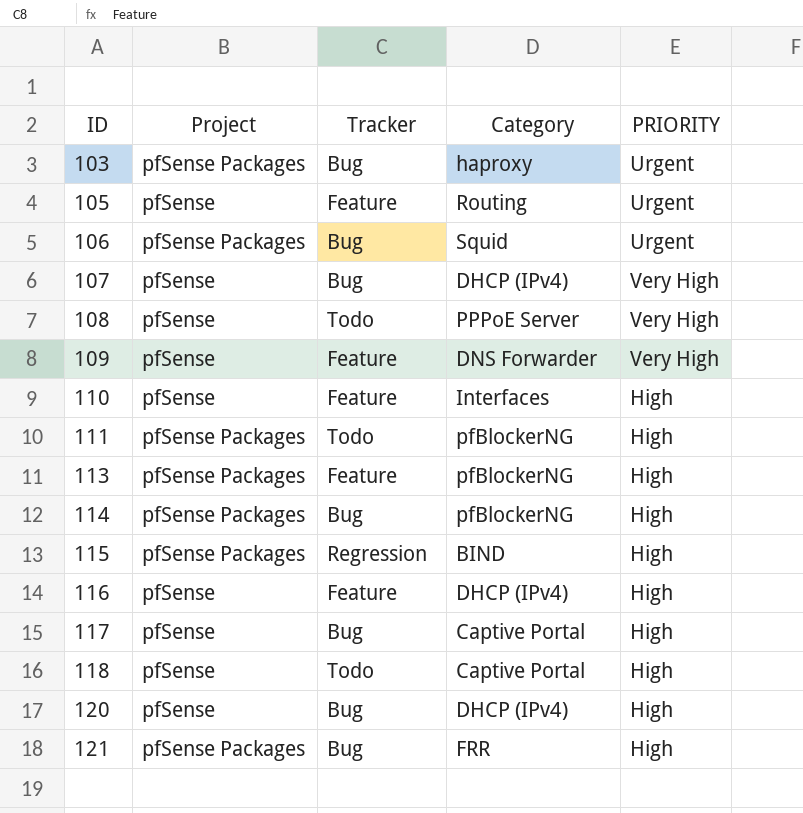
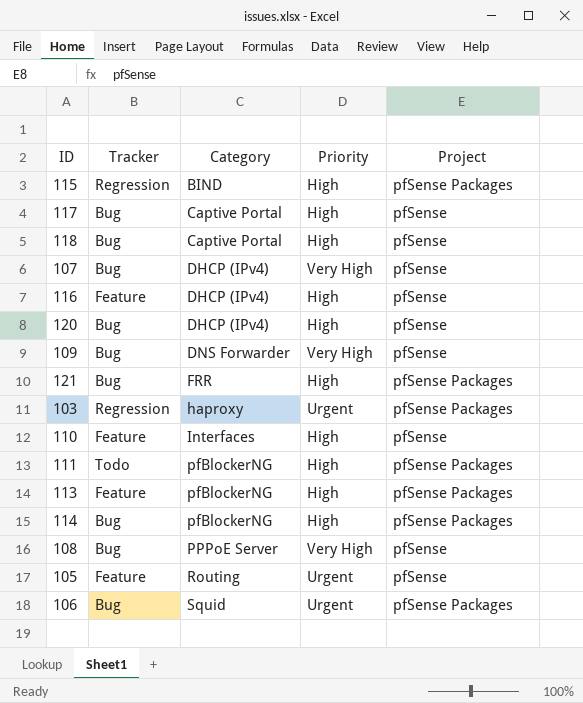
row order: ID ascending -> Category ascending
column name: PRIORITY -> Priority
column Project | position: 2 -> 5
118 | Tracker: Todo -> Bug
109 | Tracker: Feature -> Bug
103 | Tracker: Bug -> Regression
108 | Tracker: Todo -> Bug

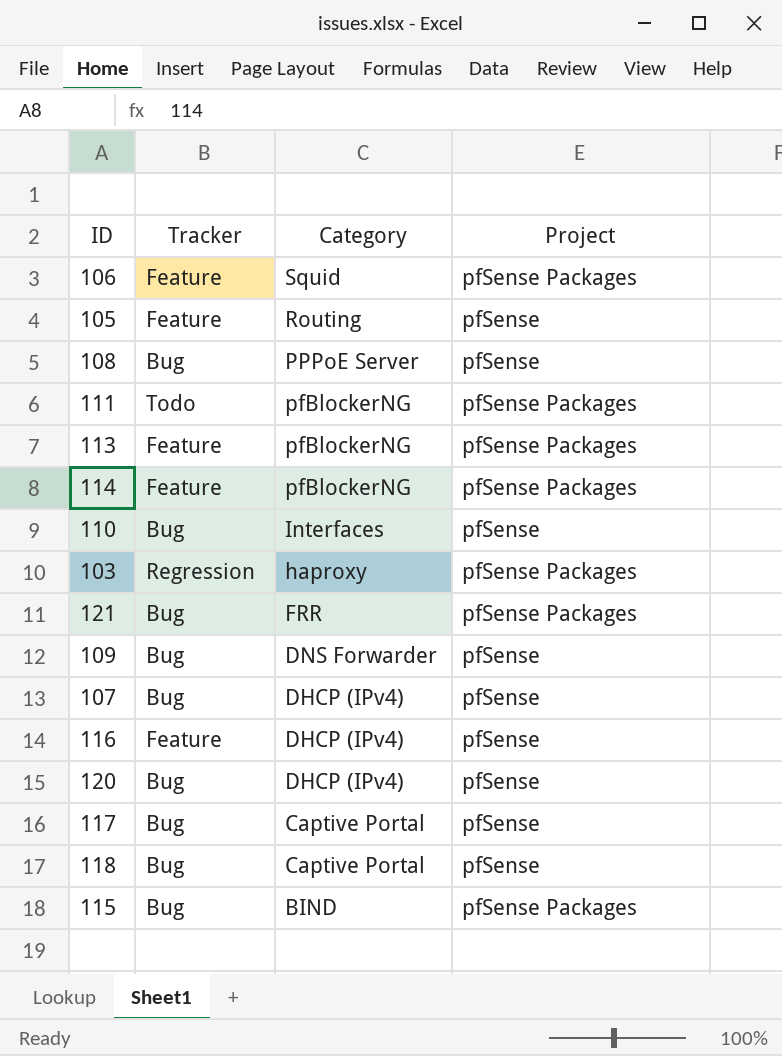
row order: Category ascending -> Category descending
column Priority | position: 4 -> none
106 | Tracker: Bug -> Feature
114 | Tracker: Bug -> Feature
110 | Tracker: Feature -> Bug
115 | Tracker: Regression -> Bug

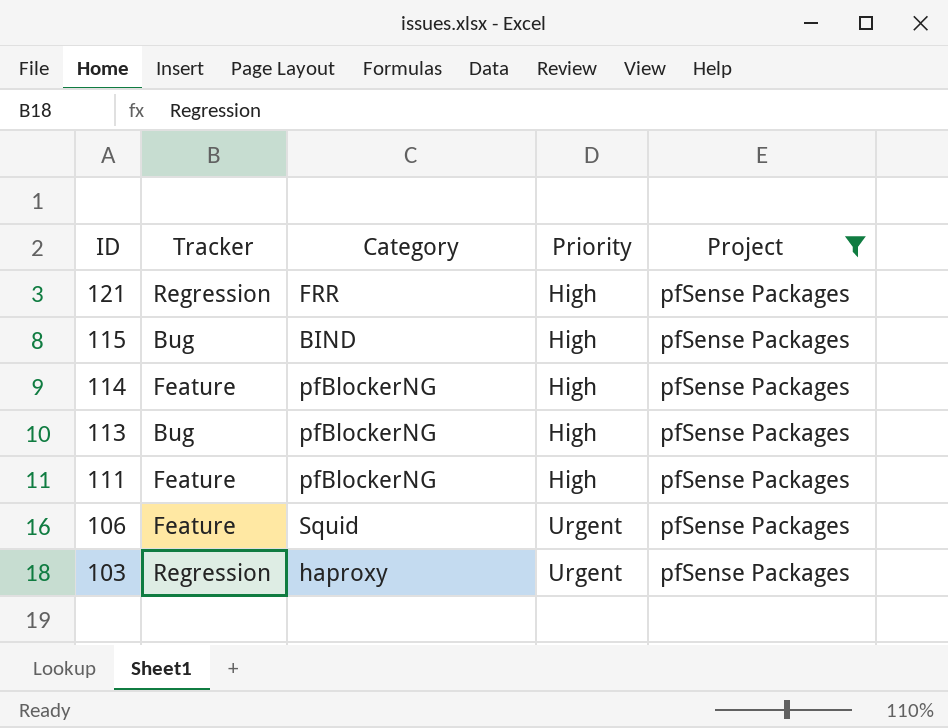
filter: none -> Project = pfSense Packages
row order: Category descending -> ID descending
column Priority | position: none -> 4
121 | Tracker: Bug -> Regression
113 | Tracker: Feature -> Bug
111 | Tracker: Todo -> Feature

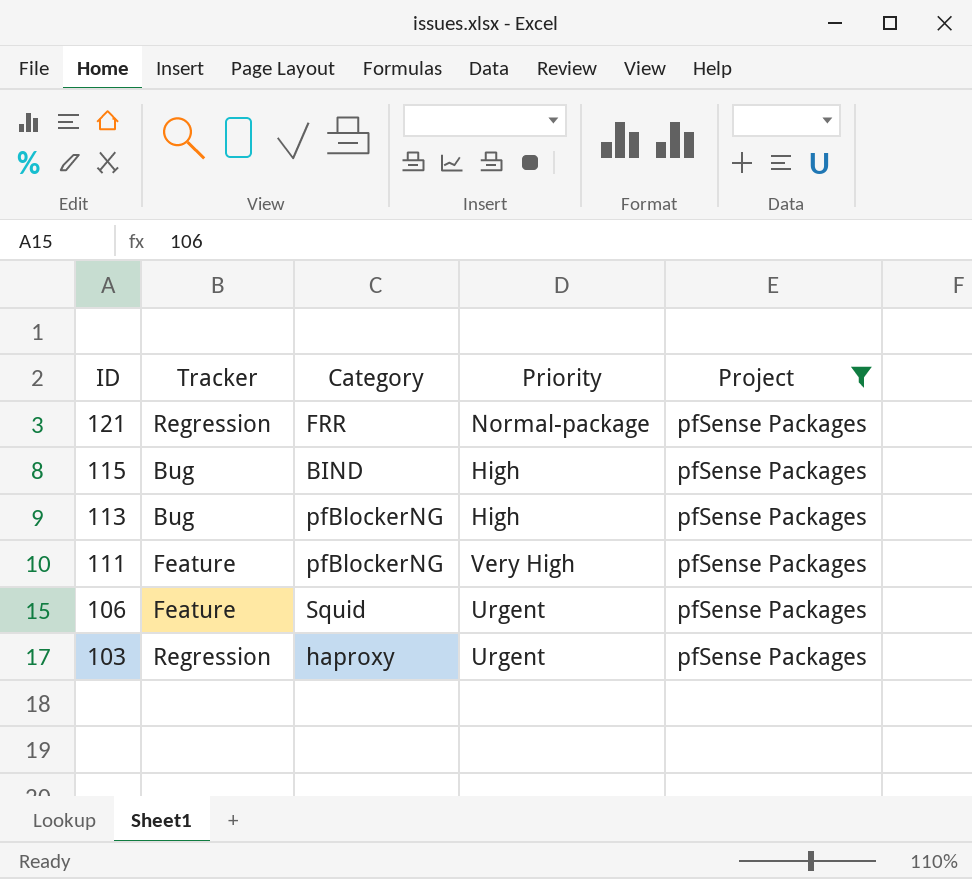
row 114: Feature | pfBlockerNG | High | pfSense Packages -> none
121 | Priority: High -> Normal-package
111 | Priority: High -> Very High

